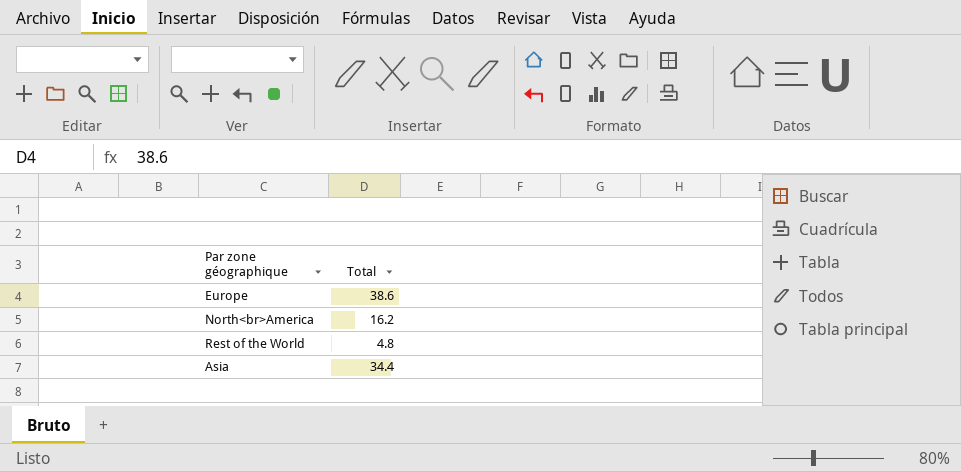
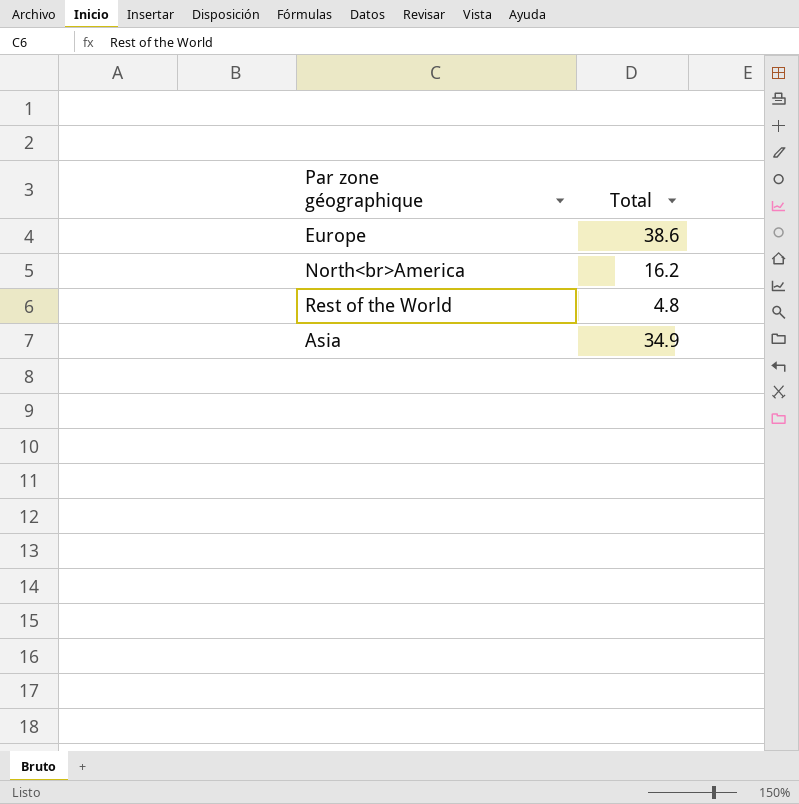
Asia | Total: 34.4 -> 34.9

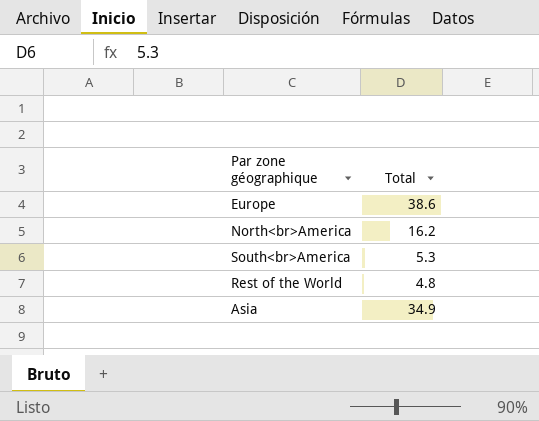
row South<br>America: none -> 5.3

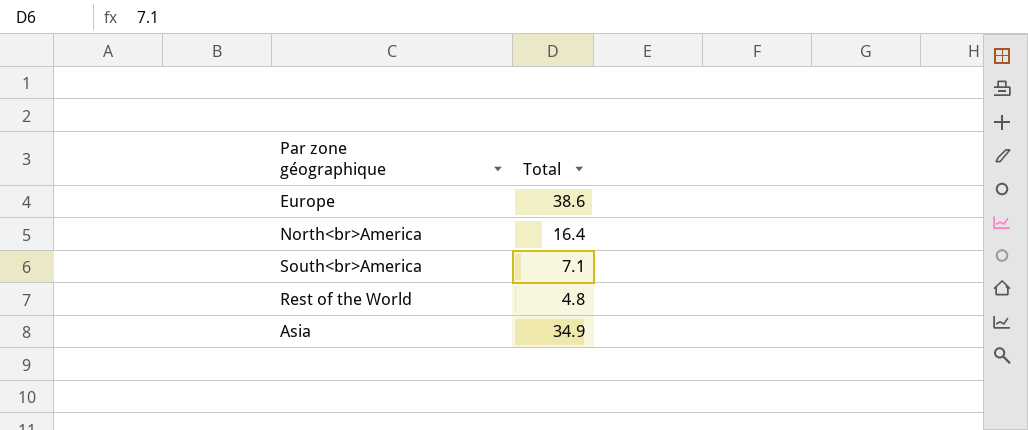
North<br>America | Total: 16.2 -> 16.4
South<br>America | Total: 5.3 -> 7.1

